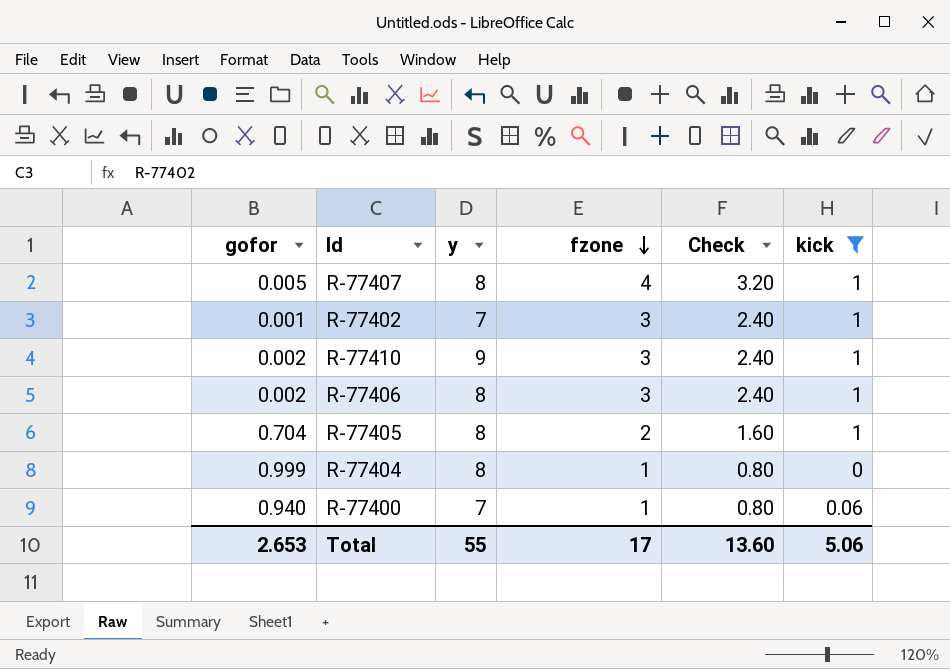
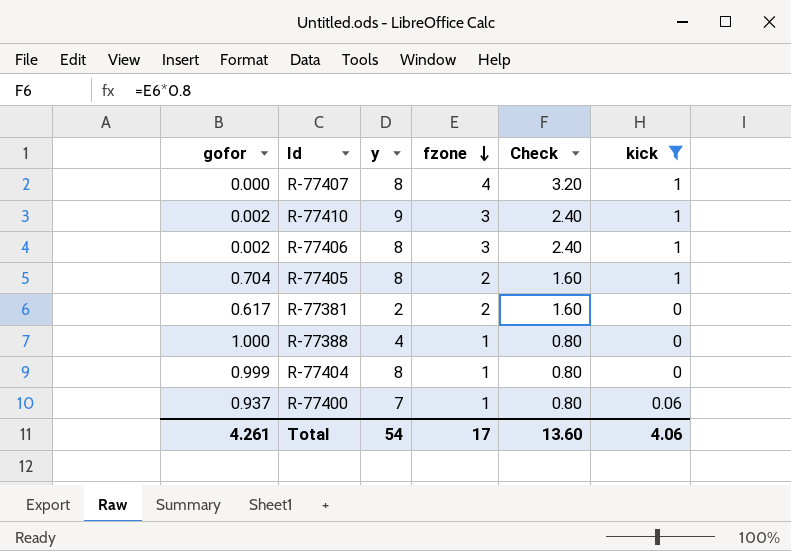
row R-77402: 0.001 | 7 | 3 | 2.40 | 1 -> none
R-77407 | gofor: 0.005 -> 0.000
row R-77381: none -> 0.617 | 2 | 2 | 1.60 | 0
row R-77388: none -> 1.000 | 4 | 1 | 0.80 | 0
R-77400 | gofor: 0.940 -> 0.937
Total | gofor: 2.653 -> 4.261
Total | y: 55 -> 54
Total | kick: 5.06 -> 4.06

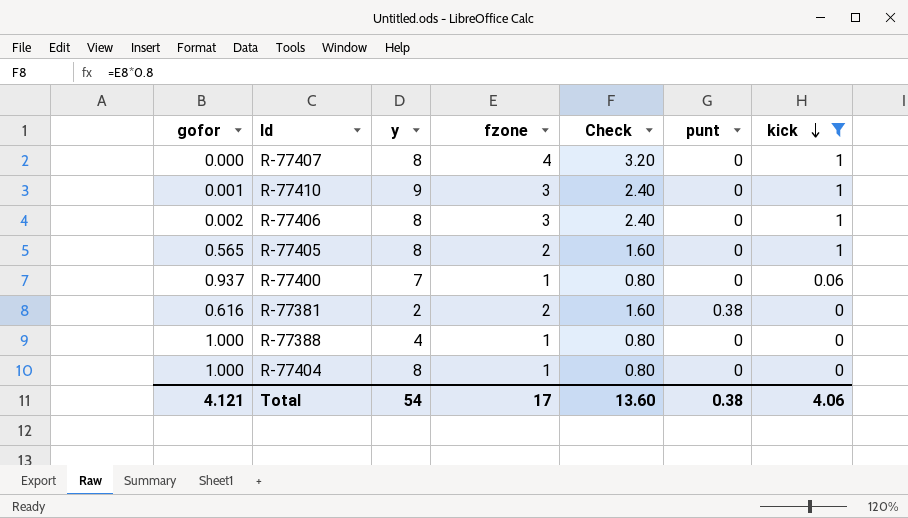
row order: fzone descending -> kick descending
column punt | position: none -> 6
R-77410 | gofor: 0.002 -> 0.001
R-77405 | gofor: 0.704 -> 0.565
R-77381 | gofor: 0.617 -> 0.616
R-77404 | gofor: 0.999 -> 1.000
Total | gofor: 4.261 -> 4.121

